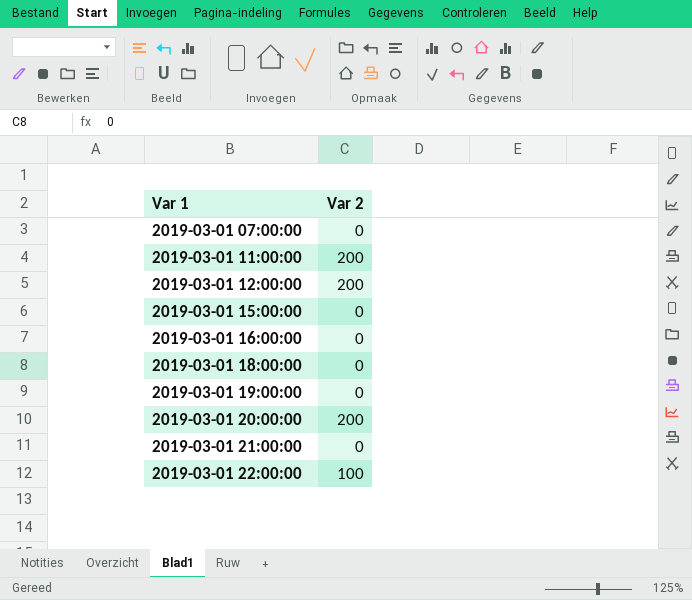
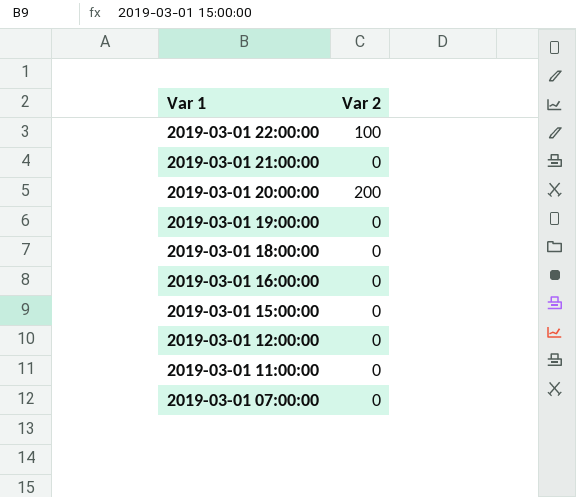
row order: Var 1 ascending -> Var 1 descending
2019-03-01 12:00:00 | Var 2: 200 -> 0
2019-03-01 11:00:00 | Var 2: 200 -> 0

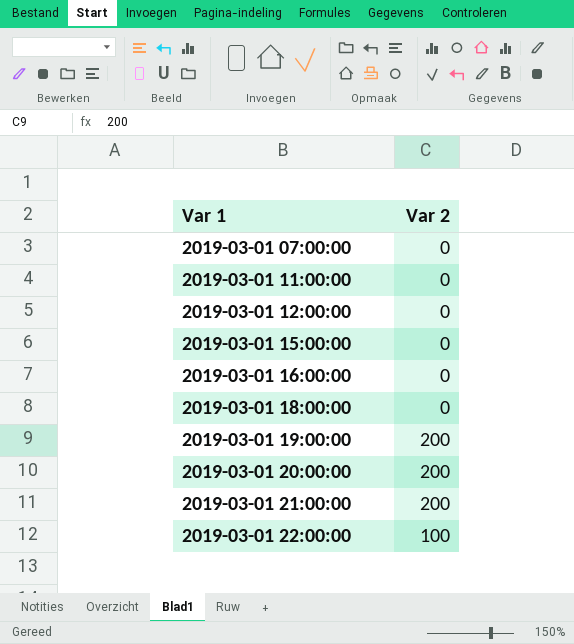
row order: Var 1 descending -> Var 1 ascending
2019-03-01 19:00:00 | Var 2: 0 -> 200
2019-03-01 21:00:00 | Var 2: 0 -> 200

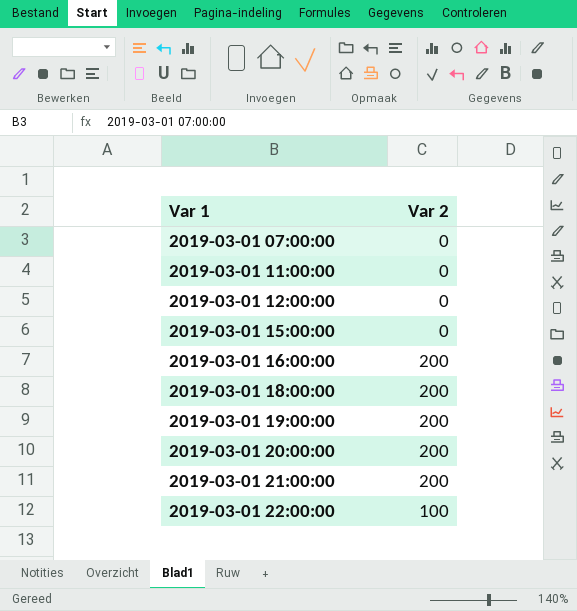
2019-03-01 16:00:00 | Var 2: 0 -> 200
2019-03-01 18:00:00 | Var 2: 0 -> 200

